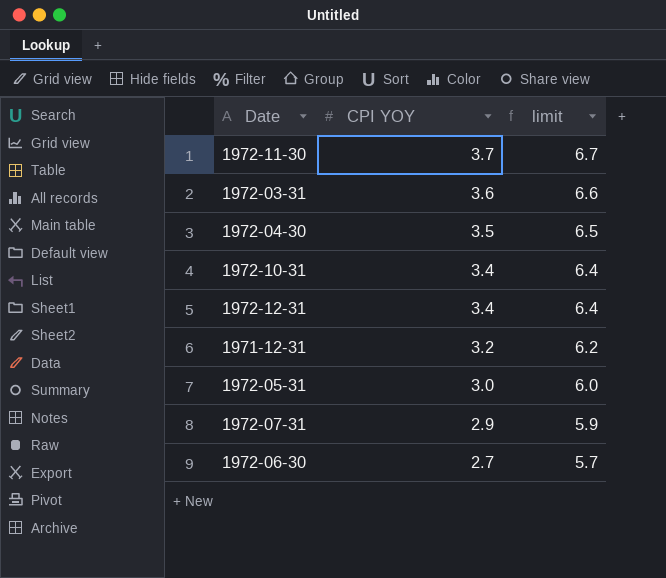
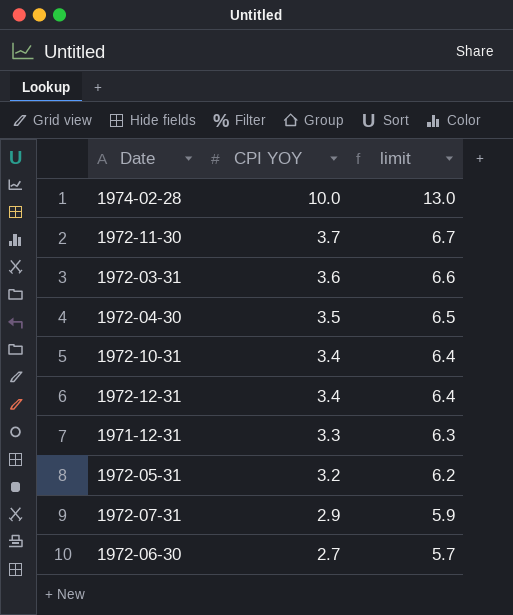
row 1974-02-28: none -> 10.0 | 13.0
1971-12-31 | CPI YOY: 3.2 -> 3.3
1971-12-31 | limit: 6.2 -> 6.3
1972-05-31 | CPI YOY: 3.0 -> 3.2
1972-05-31 | limit: 6.0 -> 6.2

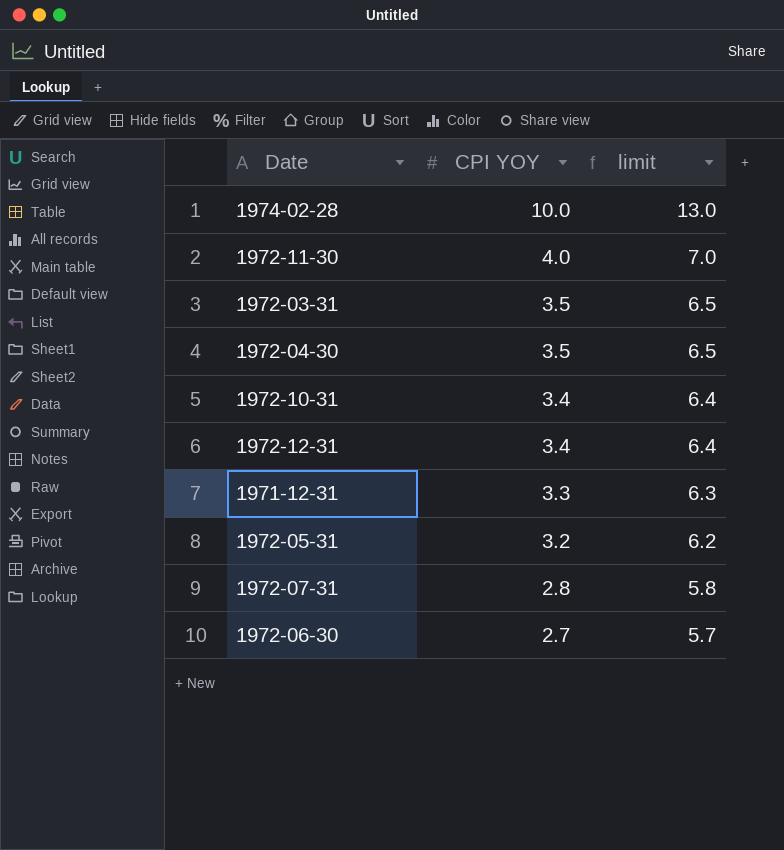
1972-11-30 | CPI YOY: 3.7 -> 4.0
1972-11-30 | limit: 6.7 -> 7.0
1972-03-31 | CPI YOY: 3.6 -> 3.5
1972-03-31 | limit: 6.6 -> 6.5
1972-07-31 | CPI YOY: 2.9 -> 2.8
1972-07-31 | limit: 5.9 -> 5.8

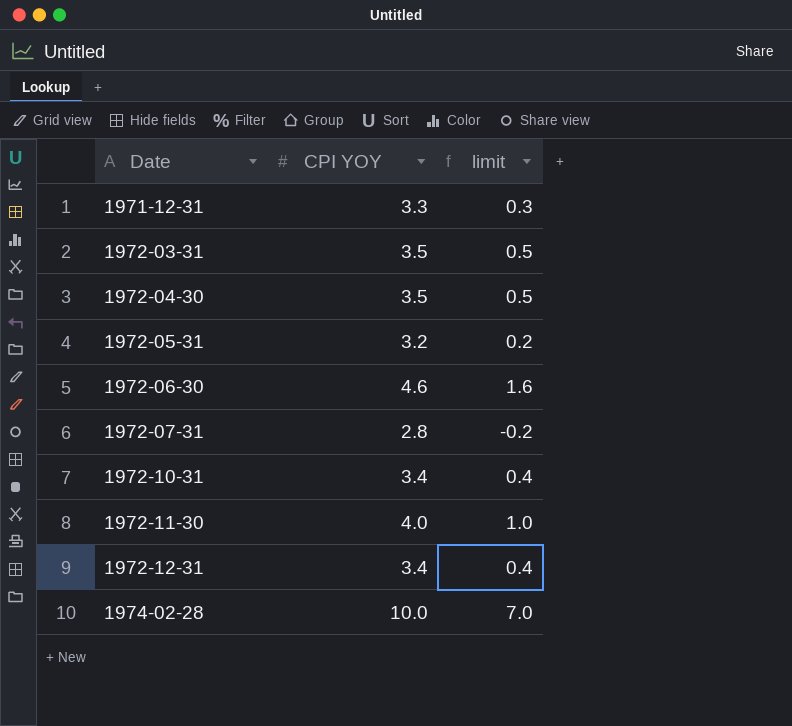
row order: CPI YOY descending -> Date ascending
column limit | formula: [CPI YOY] + 3 -> [CPI YOY] - 3
1972-06-30 | CPI YOY: 2.7 -> 4.6

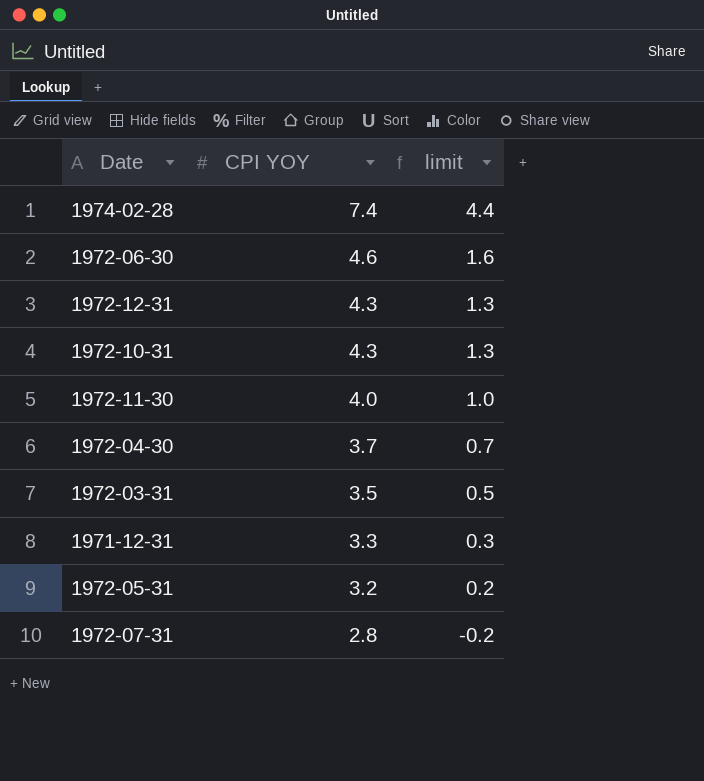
row order: Date ascending -> CPI YOY descending
1974-02-28 | CPI YOY: 10.0 -> 7.4
1974-02-28 | limit: 7.0 -> 4.4
1972-12-31 | CPI YOY: 3.4 -> 4.3
1972-12-31 | limit: 0.4 -> 1.3
1972-10-31 | CPI YOY: 3.4 -> 4.3
1972-10-31 | limit: 0.4 -> 1.3
1972-04-30 | CPI YOY: 3.5 -> 3.7
1972-04-30 | limit: 0.5 -> 0.7

